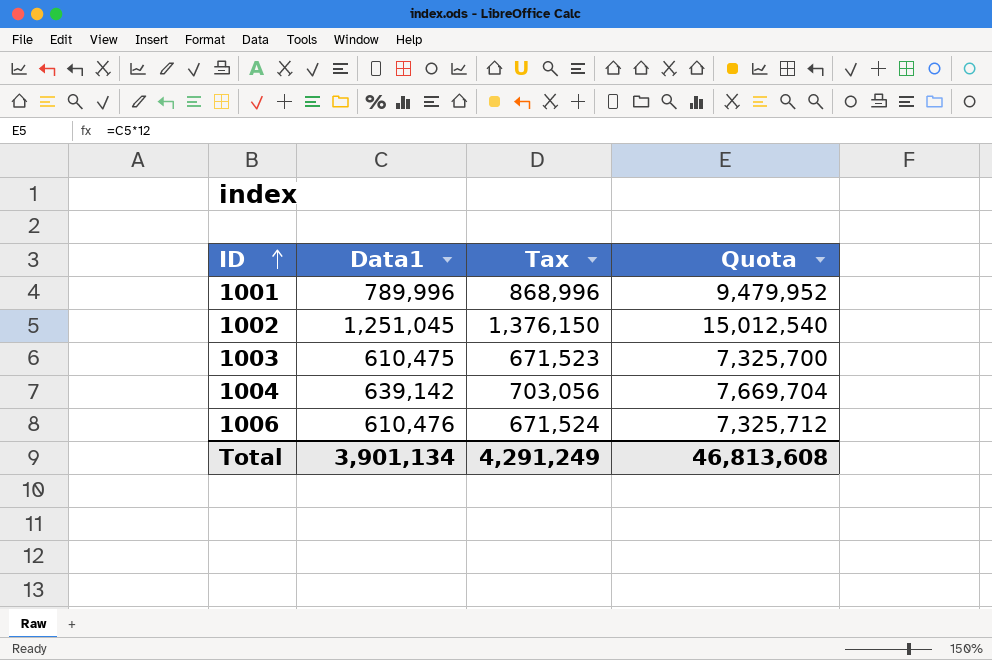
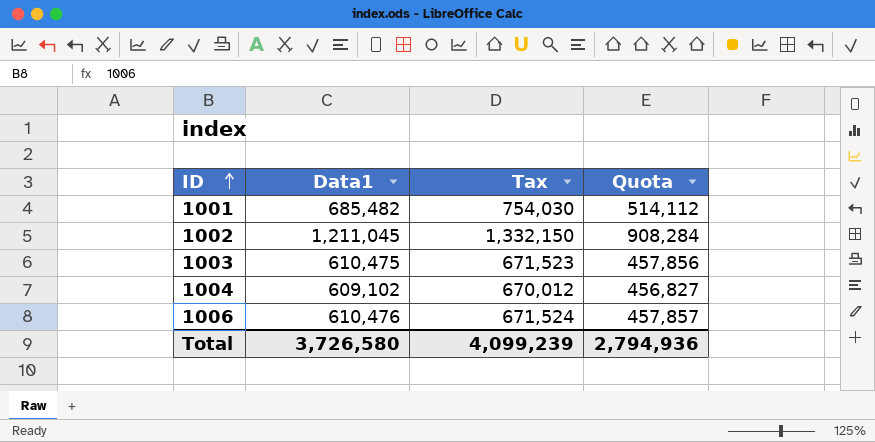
column Quota | formula: [Data1] * 12 -> [Data1] * 0.75
1001 | Data1: 789,996 -> 685,482
1001 | Tax: 868,996 -> 754,030
1002 | Data1: 1,251,045 -> 1,211,045
1002 | Tax: 1,376,150 -> 1,332,150
1004 | Data1: 639,142 -> 609,102
1004 | Tax: 703,056 -> 670,012
Total | Data1: 3,901,134 -> 3,726,580
Total | Tax: 4,291,249 -> 4,099,239
Total | Quota: 46,813,608 -> 2,794,936

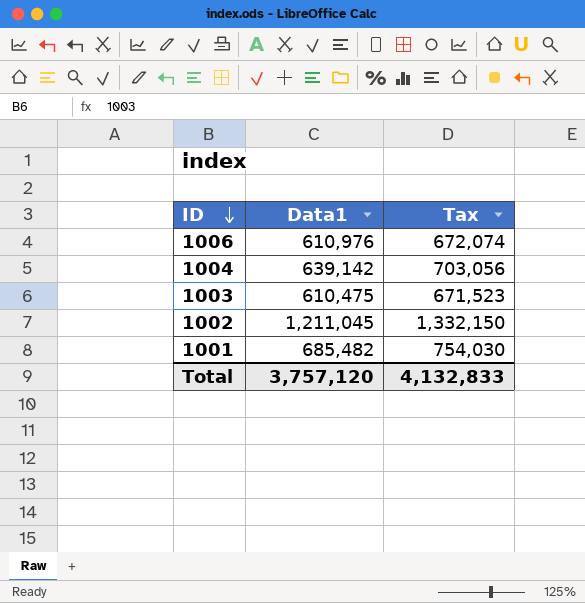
row order: ID ascending -> ID descending
column Quota | formula: [Data1] * 0.75 -> none
1006 | Data1: 610,476 -> 610,976
1006 | Tax: 671,524 -> 672,074
1004 | Data1: 609,102 -> 639,142
1004 | Tax: 670,012 -> 703,056
Total | Data1: 3,726,580 -> 3,757,120
Total | Tax: 4,099,239 -> 4,132,833

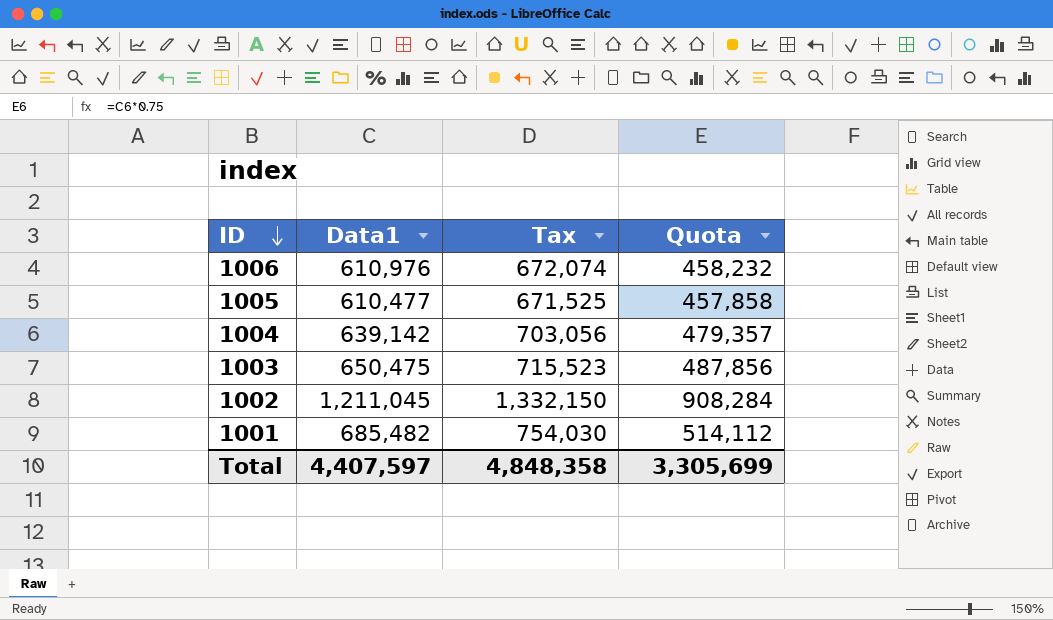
column Quota | formula: none -> [Data1] * 0.75
row 1005: none -> 610,477 | 671,525 | 457,858
1003 | Data1: 610,475 -> 650,475
1003 | Tax: 671,523 -> 715,523
Total | Data1: 3,757,120 -> 4,407,597
Total | Tax: 4,132,833 -> 4,848,358

